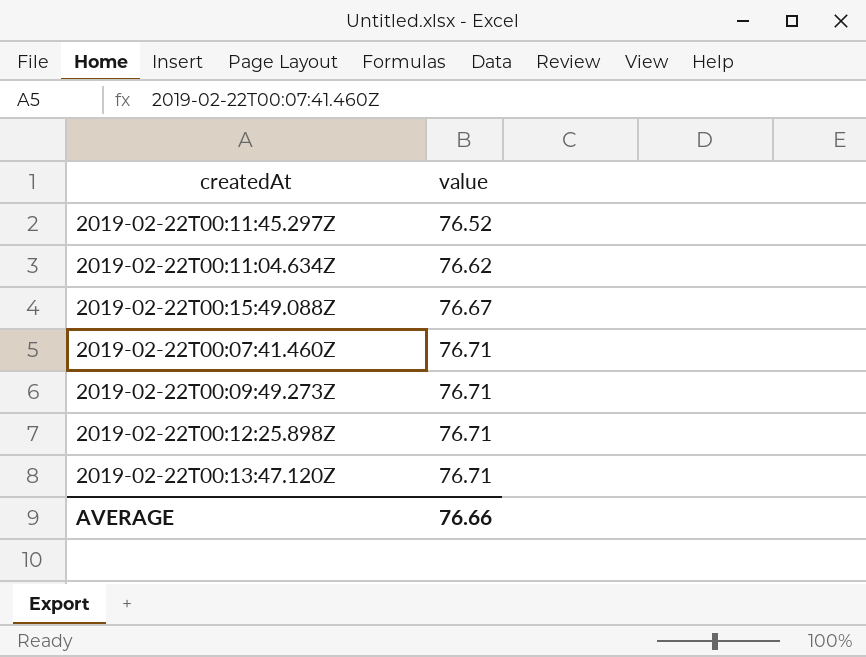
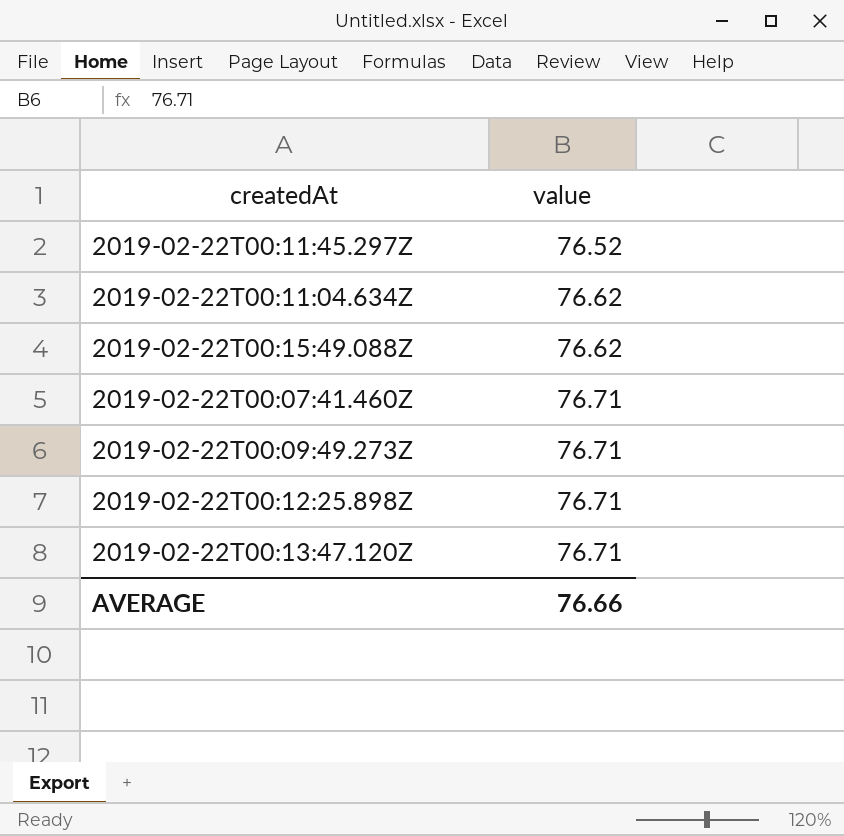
2019-02-22T00:15:49.088Z | value: 76.67 -> 76.62

